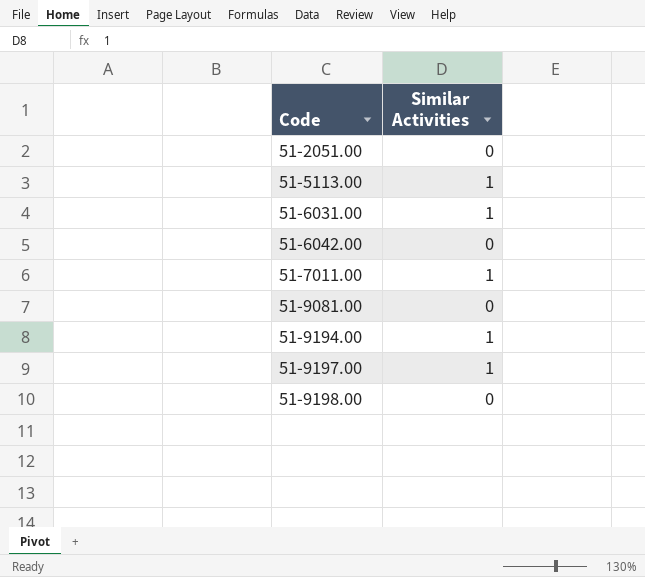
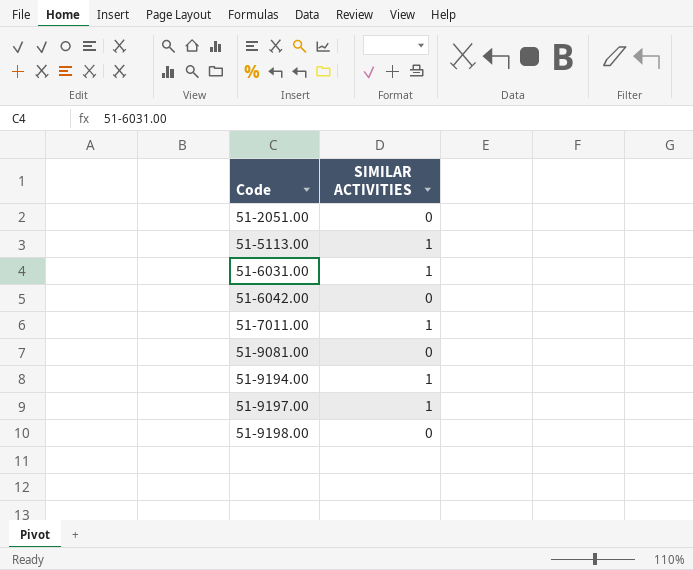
column name: Similar Activities -> SIMILAR ACTIVITIES

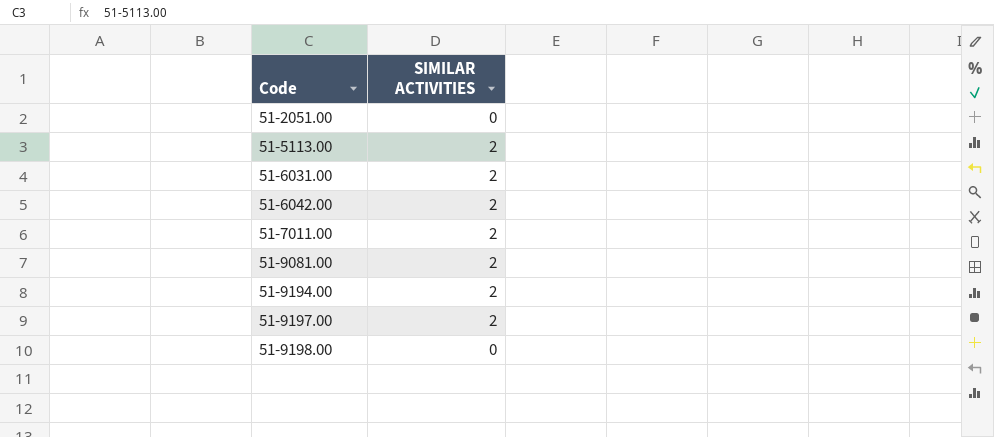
51-5113.00 | SIMILAR ACTIVITIES: 1 -> 2
51-6031.00 | SIMILAR ACTIVITIES: 1 -> 2
51-6042.00 | SIMILAR ACTIVITIES: 0 -> 2
51-7011.00 | SIMILAR ACTIVITIES: 1 -> 2
51-9081.00 | SIMILAR ACTIVITIES: 0 -> 2
51-9194.00 | SIMILAR ACTIVITIES: 1 -> 2
51-9197.00 | SIMILAR ACTIVITIES: 1 -> 2

